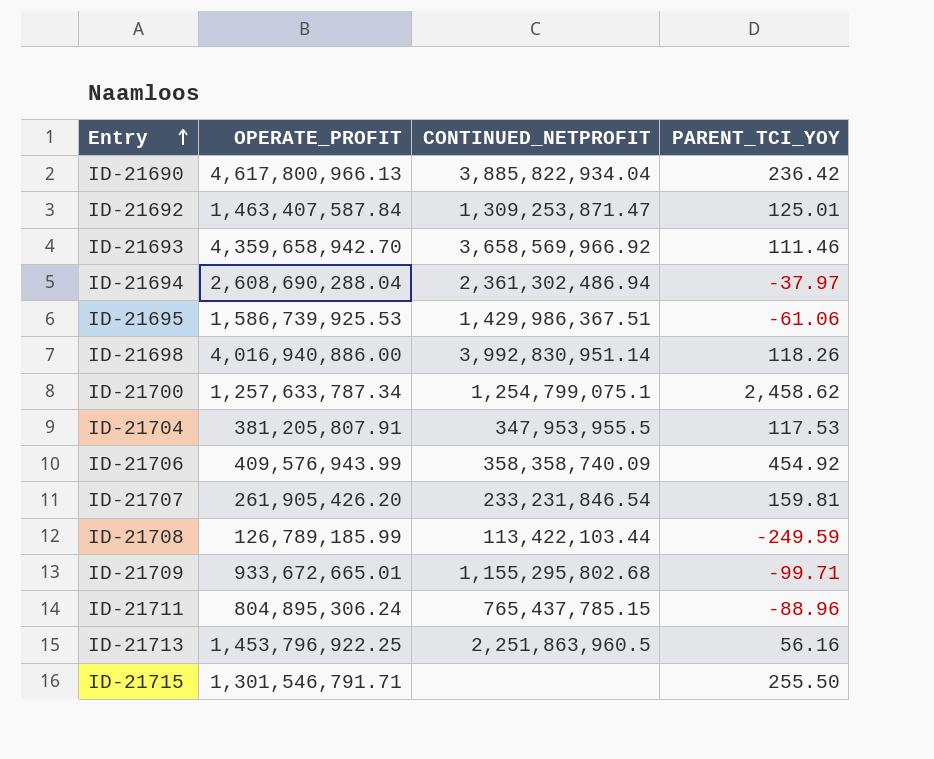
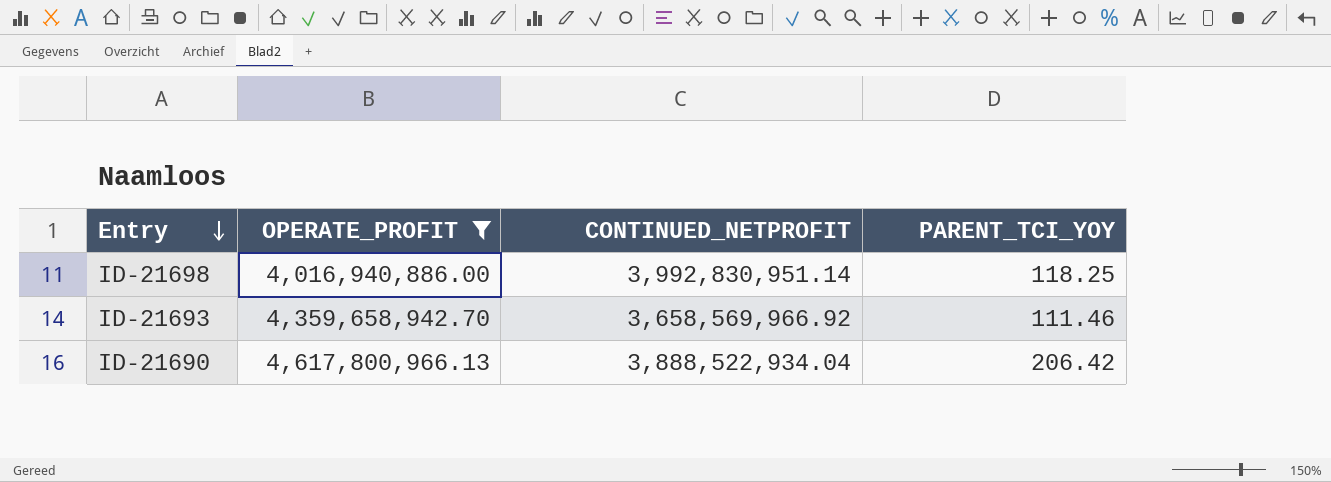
filter: none -> OPERATE_PROFIT >= 4,016,940,886.00
row order: Entry ascending -> Entry descending
ID-21698 | PARENT_TCI_YOY: 118.26 -> 118.25
ID-21690 | CONTINUED_NETPROFIT: 3,885,822,934.04 -> 3,888,522,934.04
ID-21690 | PARENT_TCI_YOY: 236.42 -> 206.42

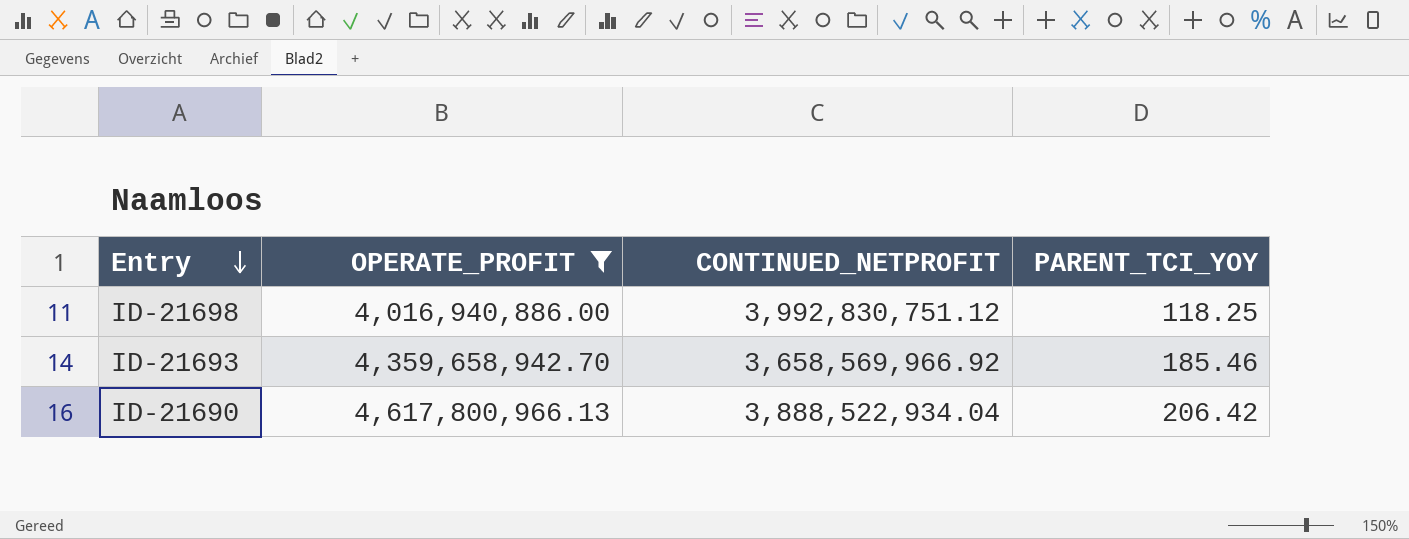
ID-21698 | CONTINUED_NETPROFIT: 3,992,830,951.14 -> 3,992,830,751.12
ID-21693 | PARENT_TCI_YOY: 111.46 -> 185.46

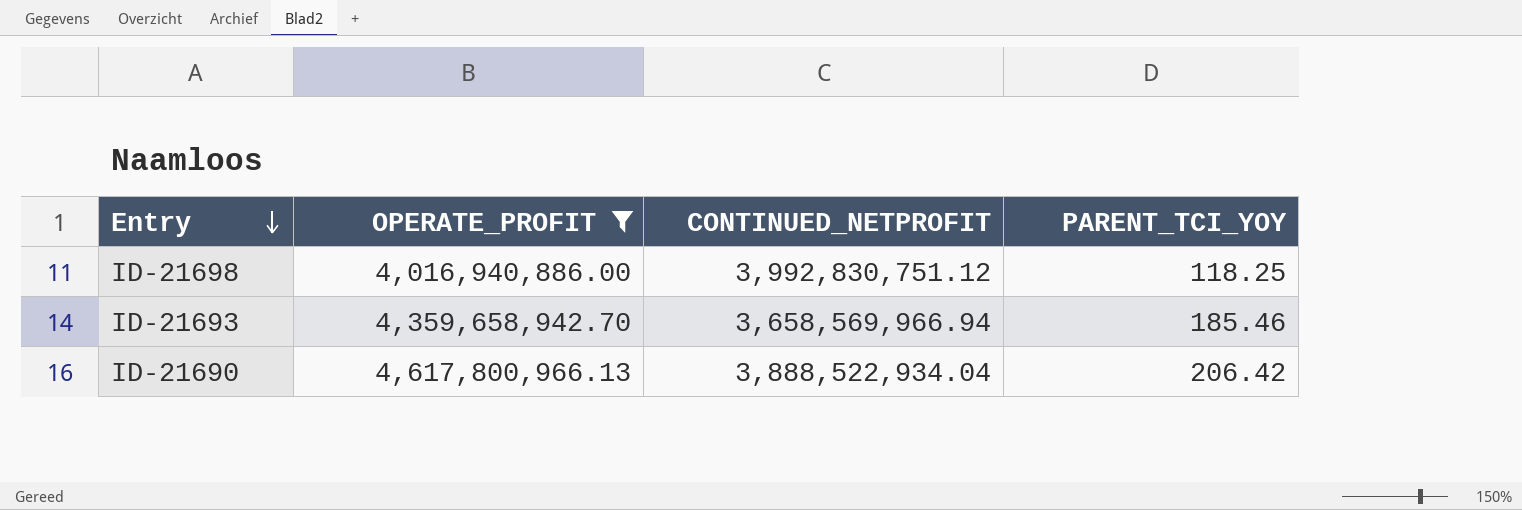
ID-21693 | CONTINUED_NETPROFIT: 3,658,569,966.92 -> 3,658,569,966.94

